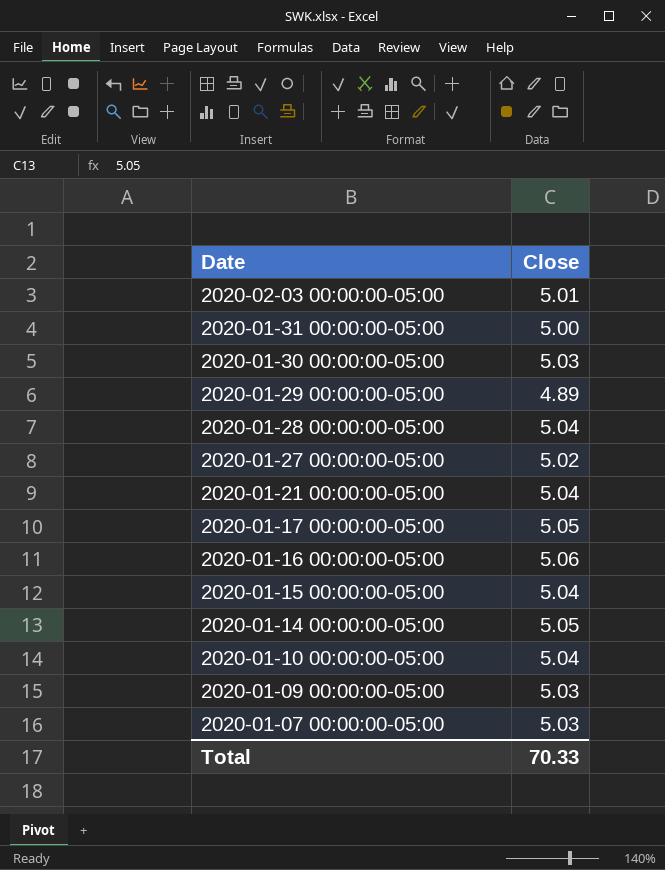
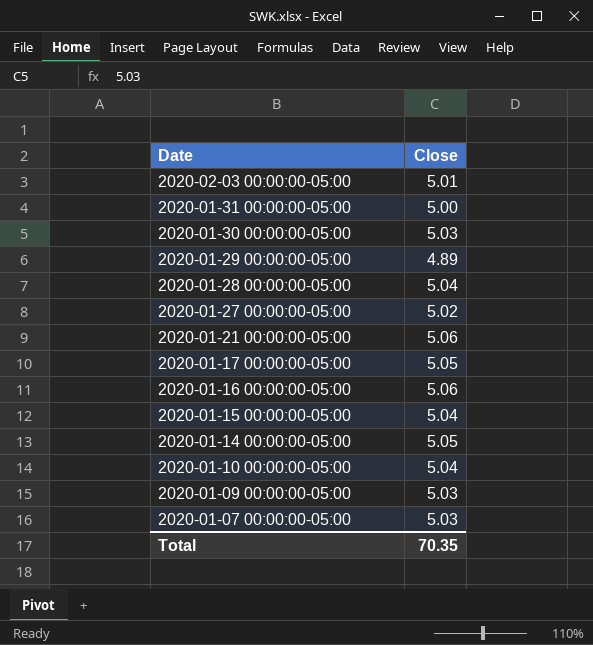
2020-01-21 00:00:00-05:00 | Close: 5.04 -> 5.06
Total | Close: 70.33 -> 70.35

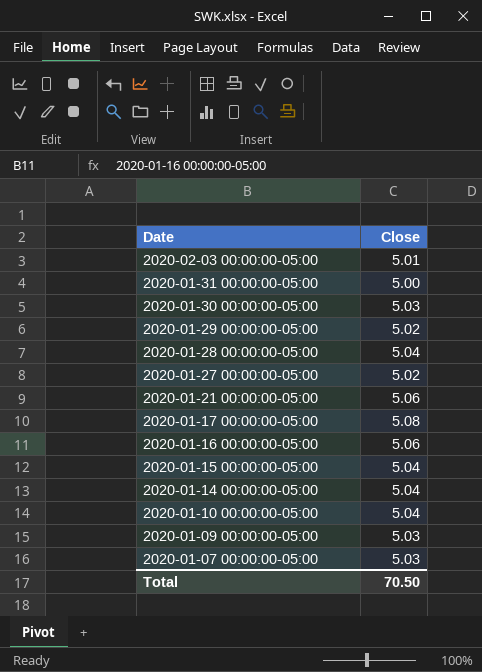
2020-01-29 00:00:00-05:00 | Close: 4.89 -> 5.02
2020-01-17 00:00:00-05:00 | Close: 5.05 -> 5.08
2020-01-14 00:00:00-05:00 | Close: 5.05 -> 5.04
Total | Close: 70.35 -> 70.50

